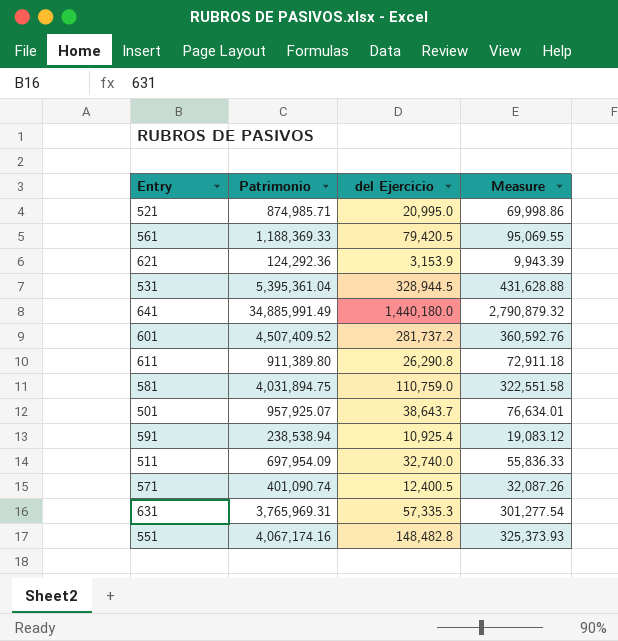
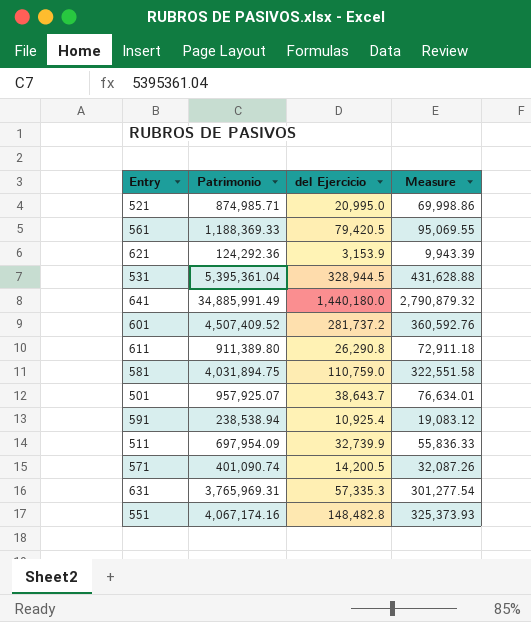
511 | del Ejercicio: 32,740.0 -> 32,739.9
571 | del Ejercicio: 12,400.5 -> 14,200.5

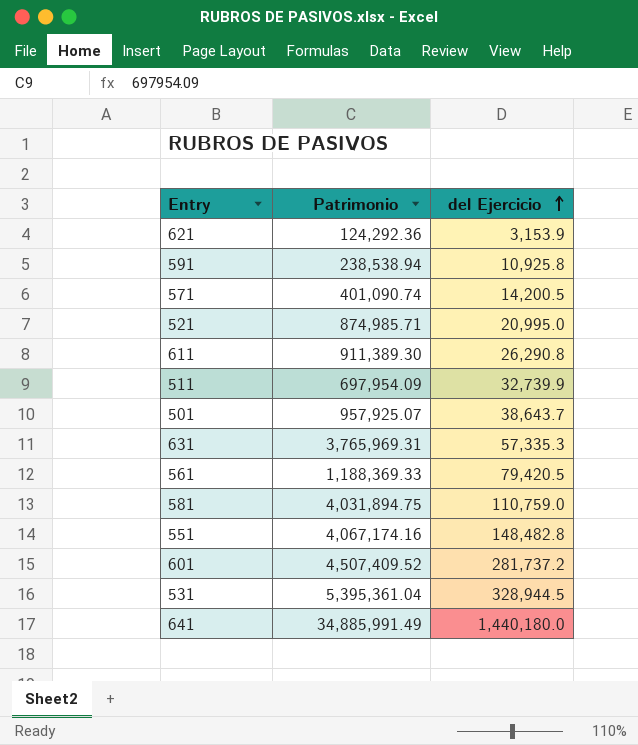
row order: none -> del Ejercicio ascending
column Measure | formula: [Patrimonio] * 0.08 -> none
591 | del Ejercicio: 10,925.4 -> 10,925.8
611 | Patrimonio: 911,389.80 -> 911,389.30

